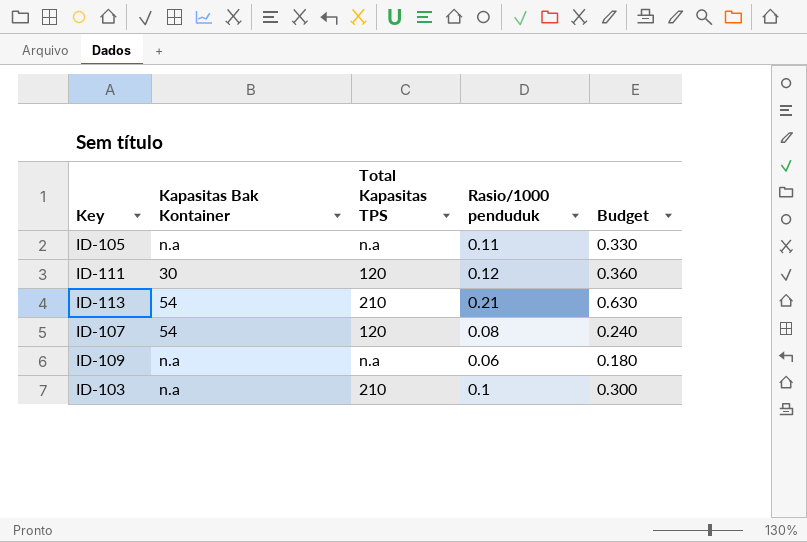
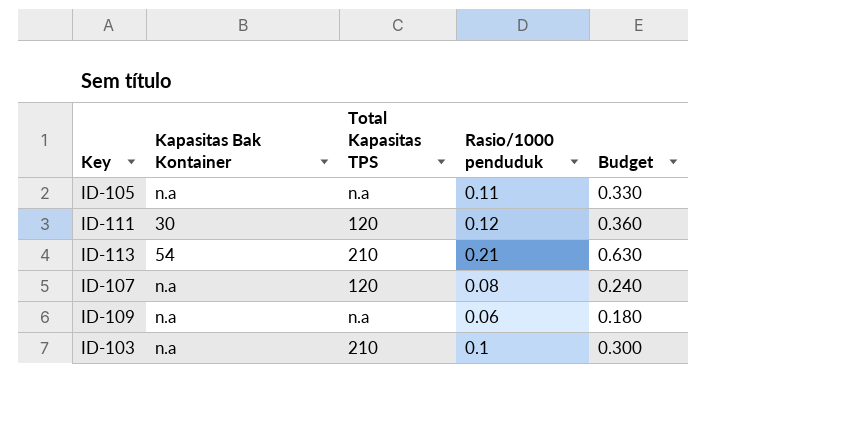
ID-107 | Kapasitas Bak Kontainer: 54 -> n.a

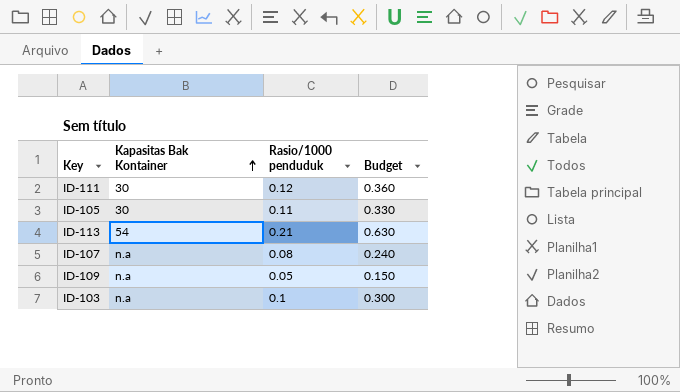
row order: none -> Kapasitas Bak Kontainer ascending
column Total Kapasitas TPS | position: 3 -> none
ID-105 | Kapasitas Bak Kontainer: n.a -> 30
ID-109 | Rasio/1000 penduduk: 0.06 -> 0.05
ID-109 | Budget: 0.180 -> 0.150

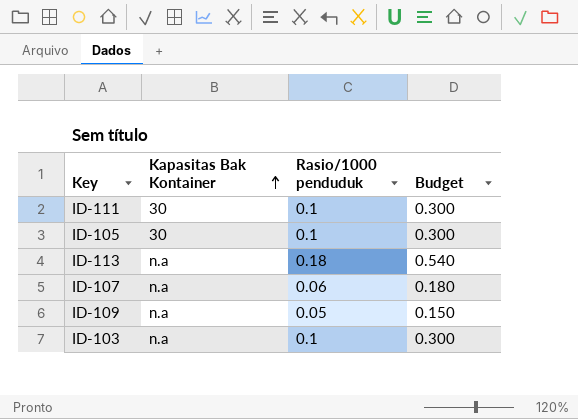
ID-111 | Rasio/1000 penduduk: 0.12 -> 0.1
ID-111 | Budget: 0.360 -> 0.300
ID-105 | Rasio/1000 penduduk: 0.11 -> 0.1
ID-105 | Budget: 0.330 -> 0.300
ID-113 | Kapasitas Bak Kontainer: 54 -> n.a
ID-113 | Rasio/1000 penduduk: 0.21 -> 0.18
ID-113 | Budget: 0.630 -> 0.540
ID-107 | Rasio/1000 penduduk: 0.08 -> 0.06
ID-107 | Budget: 0.240 -> 0.180

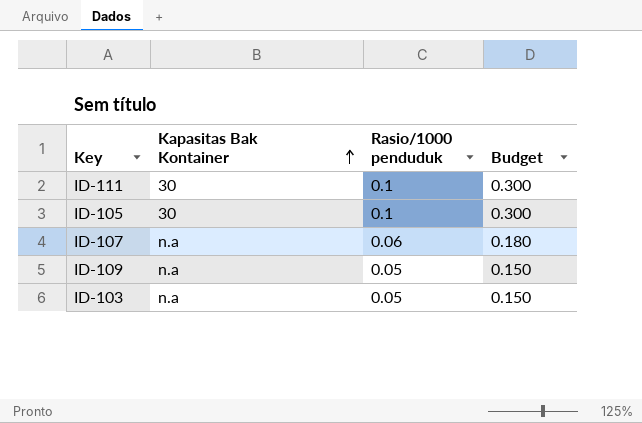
row ID-113: n.a | 0.18 | 0.540 -> none
ID-103 | Rasio/1000 penduduk: 0.1 -> 0.05
ID-103 | Budget: 0.300 -> 0.150

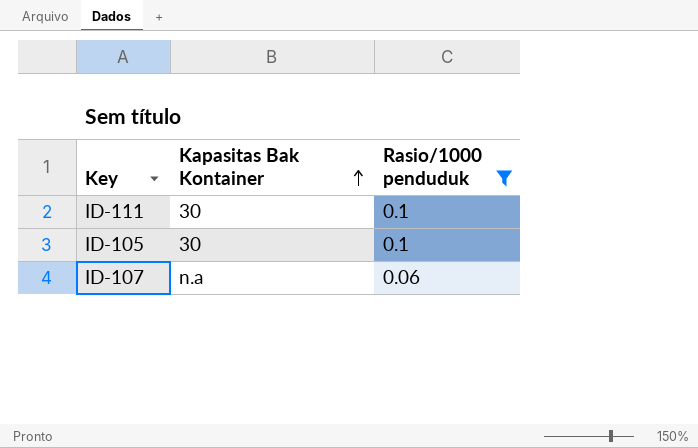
filter: none -> Rasio/1000 penduduk != 0.05
column Budget | formula: [Rasio/1000 penduduk] * 3 -> none

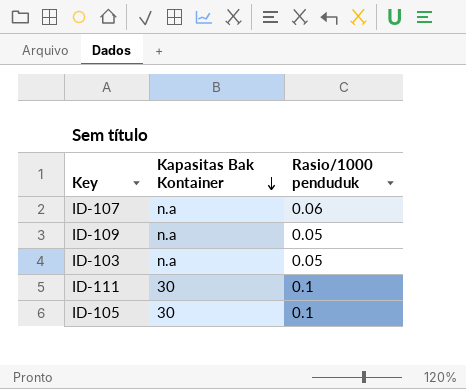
filter: Rasio/1000 penduduk != 0.05 -> none
row order: Kapasitas Bak Kontainer ascending -> Kapasitas Bak Kontainer descending

